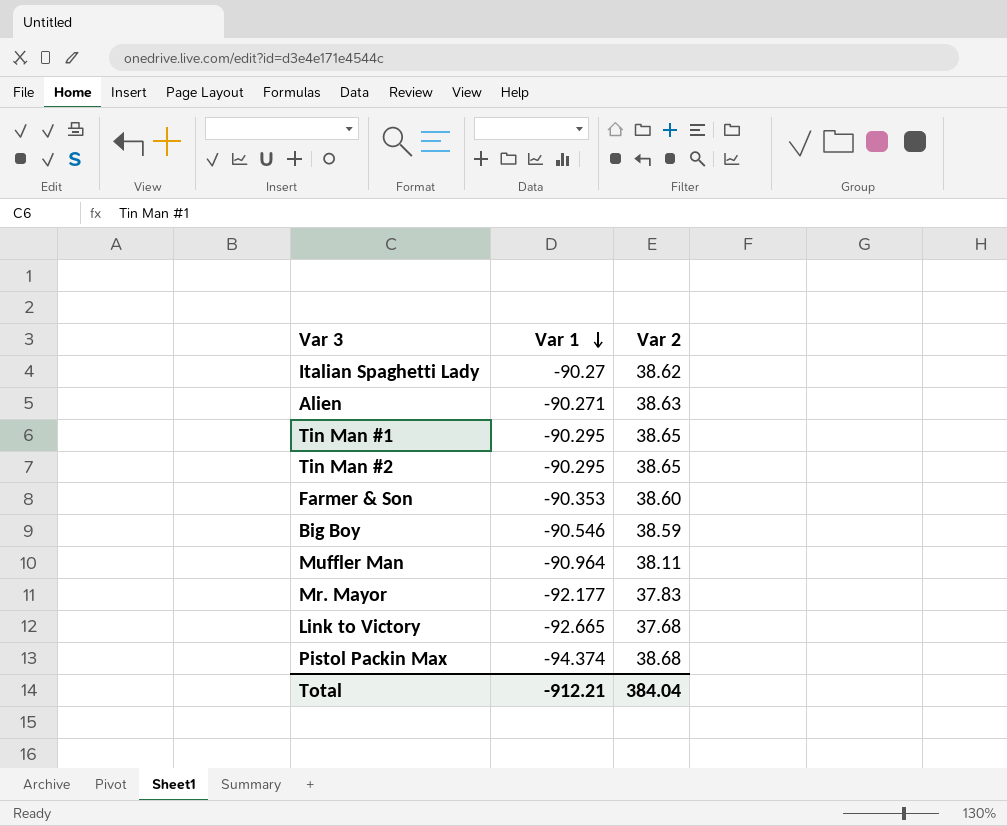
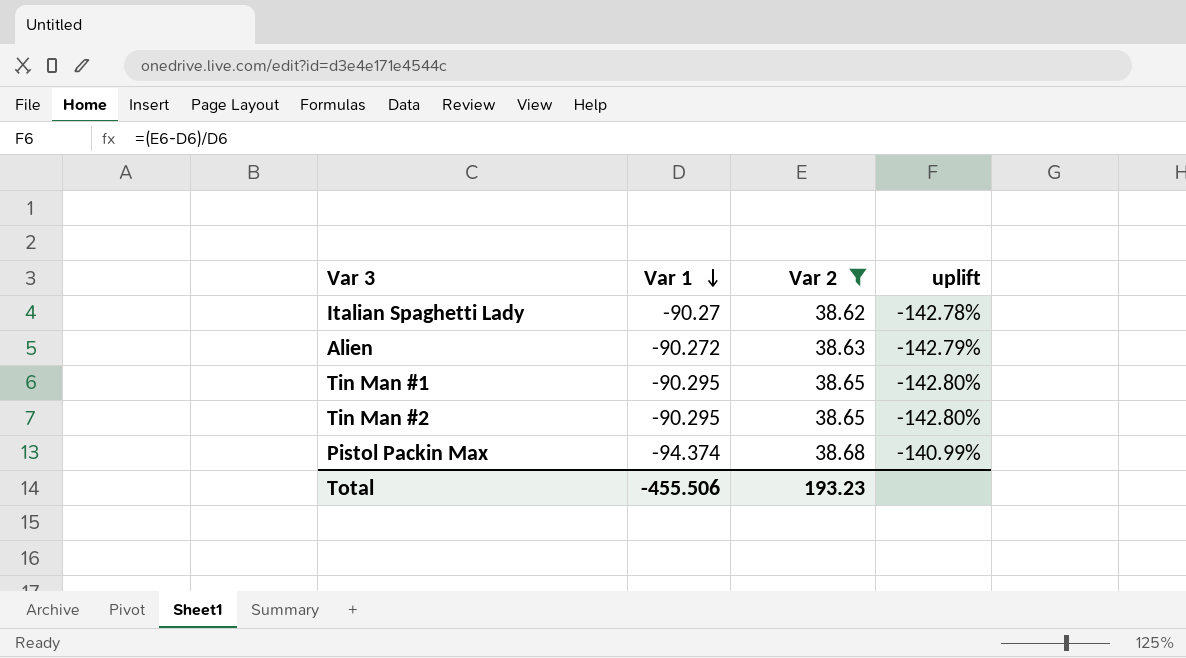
filter: none -> Var 2 >= 38.62
column uplift | formula: none -> ([Var 2] - [Var 1]) / [Var 1]
Alien | Var 1: -90.271 -> -90.272
Total | Var 1: -912.21 -> -455.506
Total | Var 2: 384.04 -> 193.23

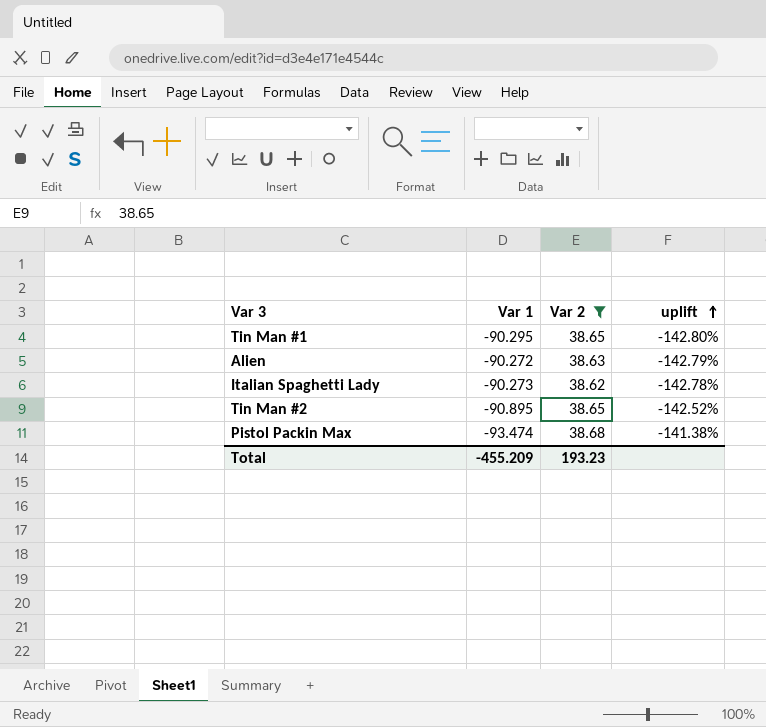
row order: Var 1 descending -> uplift ascending
Italian Spaghetti Lady | Var 1: -90.27 -> -90.273
Tin Man #2 | Var 1: -90.295 -> -90.895
Tin Man #2 | uplift: -142.80% -> -142.52%
Pistol Packin Max | Var 1: -94.374 -> -93.474
Pistol Packin Max | uplift: -140.99% -> -141.38%
Total | Var 1: -455.506 -> -455.209

